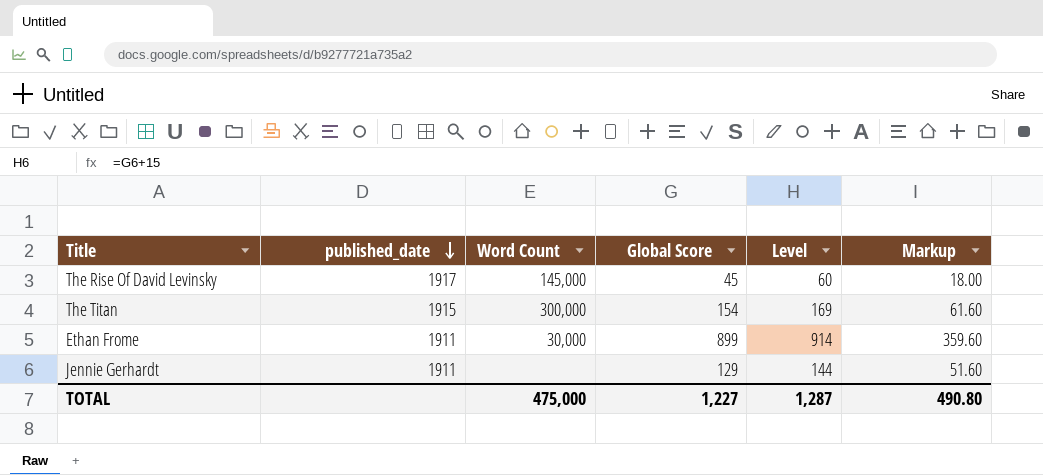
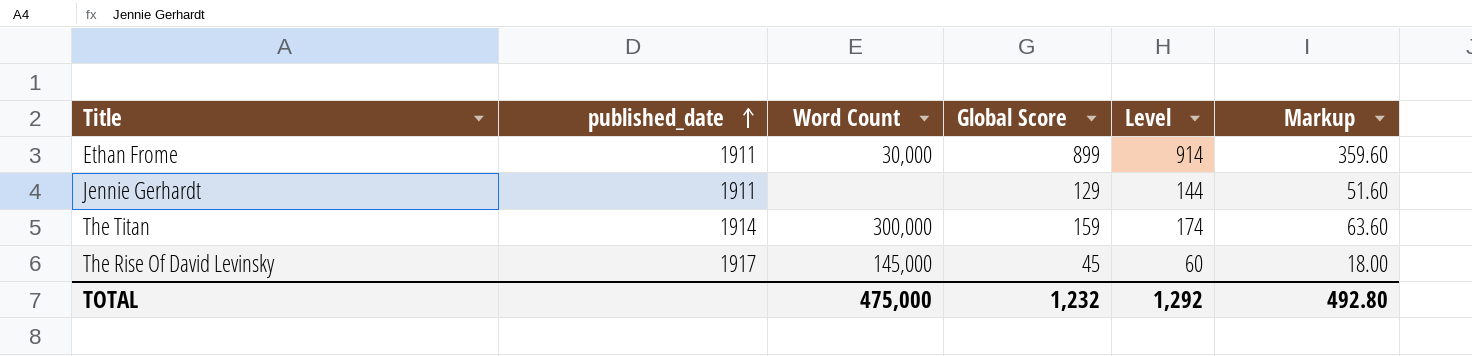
row order: published_date descending -> published_date ascending
The Titan | published_date: 1915 -> 1914
The Titan | Global Score: 154 -> 159
The Titan | Level: 169 -> 174
The Titan | Markup: 61.60 -> 63.60
TOTAL | Global Score: 1,227 -> 1,232
TOTAL | Level: 1,287 -> 1,292
TOTAL | Markup: 490.80 -> 492.80

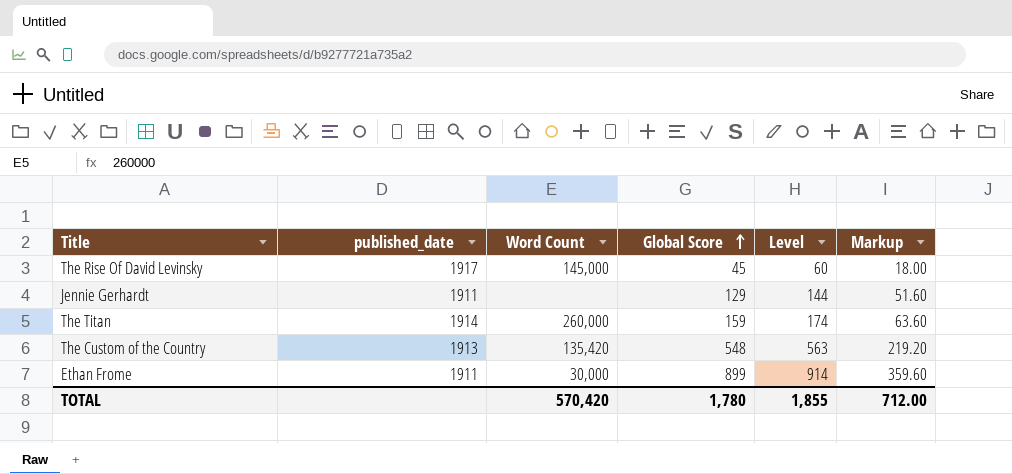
row order: published_date ascending -> Global Score ascending
The Titan | Word Count: 300,000 -> 260,000
row The Custom of the Country: none -> 1913 | 135,420 | 548 | 563 | 219.20
TOTAL | Word Count: 475,000 -> 570,420
TOTAL | Global Score: 1,232 -> 1,780
TOTAL | Level: 1,292 -> 1,855
TOTAL | Markup: 492.80 -> 712.00

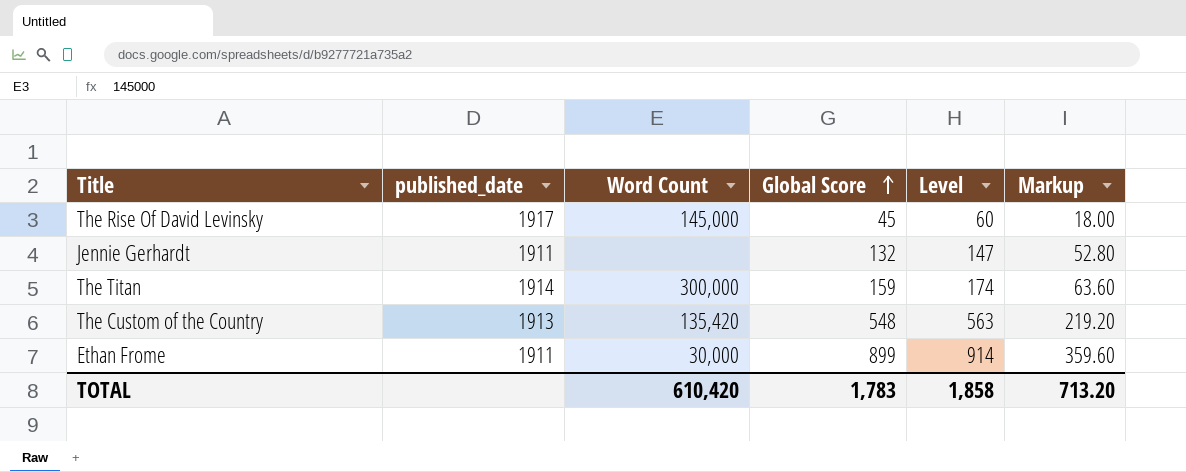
Jennie Gerhardt | Global Score: 129 -> 132
Jennie Gerhardt | Level: 144 -> 147
Jennie Gerhardt | Markup: 51.60 -> 52.80
The Titan | Word Count: 260,000 -> 300,000
TOTAL | Word Count: 570,420 -> 610,420
TOTAL | Global Score: 1,780 -> 1,783
TOTAL | Level: 1,855 -> 1,858
TOTAL | Markup: 712.00 -> 713.20

